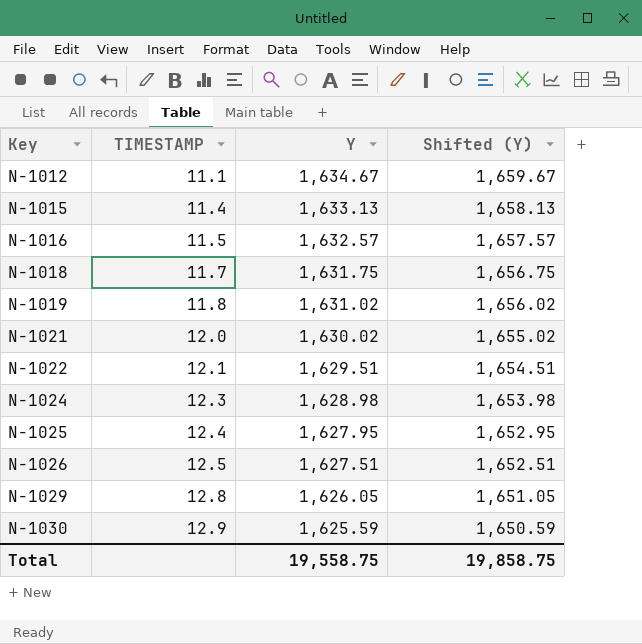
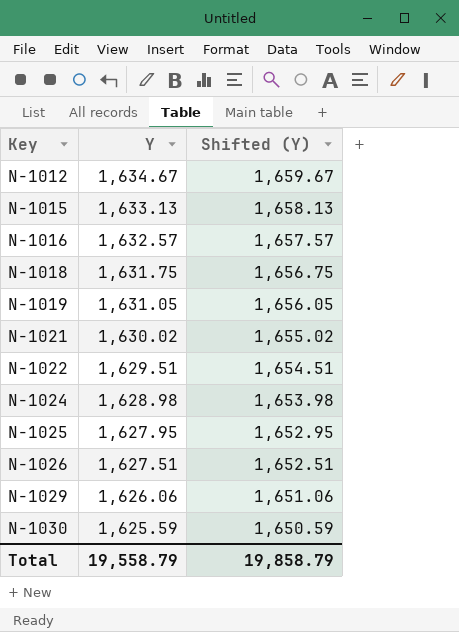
column TIMESTAMP | position: 2 -> none
N-1019 | Y: 1,631.02 -> 1,631.05
N-1019 | Shifted (Y): 1,656.02 -> 1,656.05
N-1029 | Y: 1,626.05 -> 1,626.06
N-1029 | Shifted (Y): 1,651.05 -> 1,651.06
Total | Y: 19,558.75 -> 19,558.79
Total | Shifted (Y): 19,858.75 -> 19,858.79

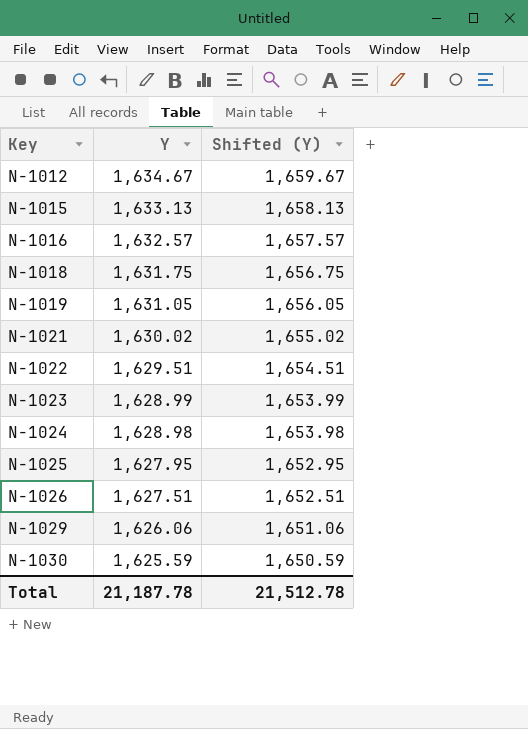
row N-1023: none -> 1,628.99 | 1,653.99
Total | Y: 19,558.79 -> 21,187.78
Total | Shifted (Y): 19,858.79 -> 21,512.78

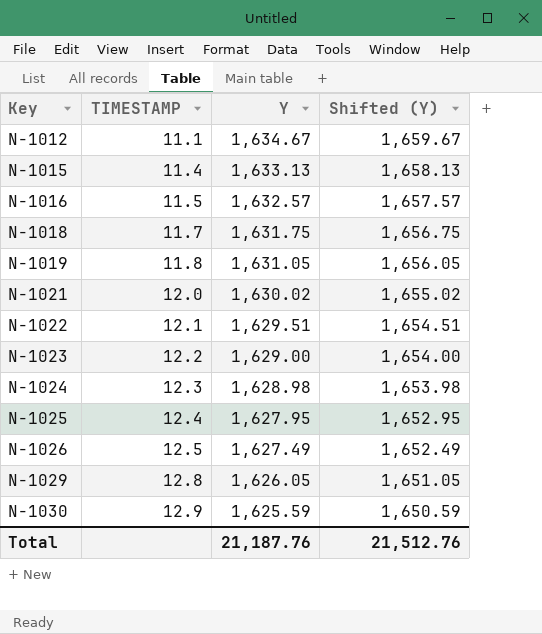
column TIMESTAMP | position: none -> 2
N-1023 | Y: 1,628.99 -> 1,629.00
N-1023 | Shifted (Y): 1,653.99 -> 1,654.00
N-1026 | Y: 1,627.51 -> 1,627.49
N-1026 | Shifted (Y): 1,652.51 -> 1,652.49
N-1029 | Y: 1,626.06 -> 1,626.05
N-1029 | Shifted (Y): 1,651.06 -> 1,651.05
Total | Y: 21,187.78 -> 21,187.76
Total | Shifted (Y): 21,512.78 -> 21,512.76

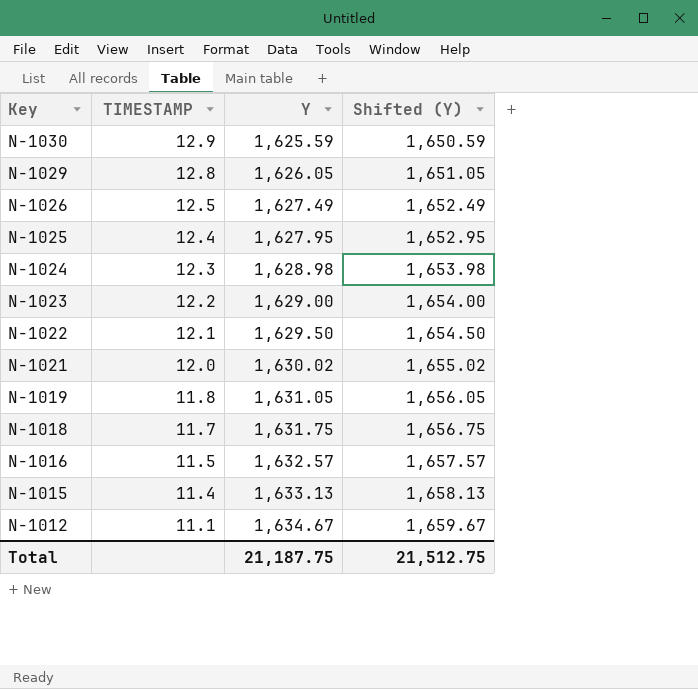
row order: Key ascending -> Key descending
N-1022 | Y: 1,629.51 -> 1,629.50
N-1022 | Shifted (Y): 1,654.51 -> 1,654.50
Total | Y: 21,187.76 -> 21,187.75
Total | Shifted (Y): 21,512.76 -> 21,512.75

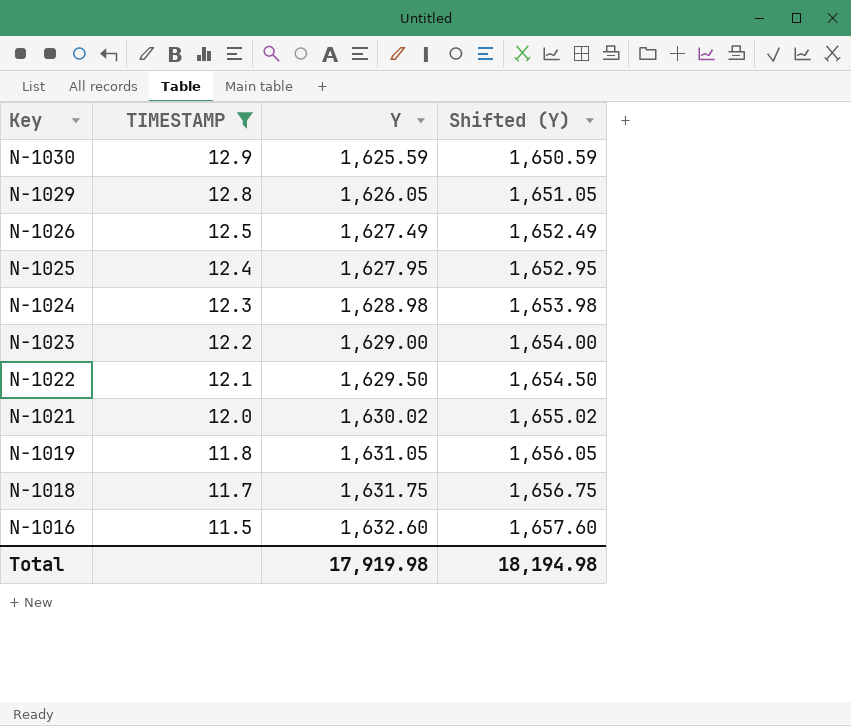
filter: none -> TIMESTAMP >= 11.5
N-1016 | Y: 1,632.57 -> 1,632.60
N-1016 | Shifted (Y): 1,657.57 -> 1,657.60
Total | Y: 21,187.75 -> 17,919.98
Total | Shifted (Y): 21,512.75 -> 18,194.98

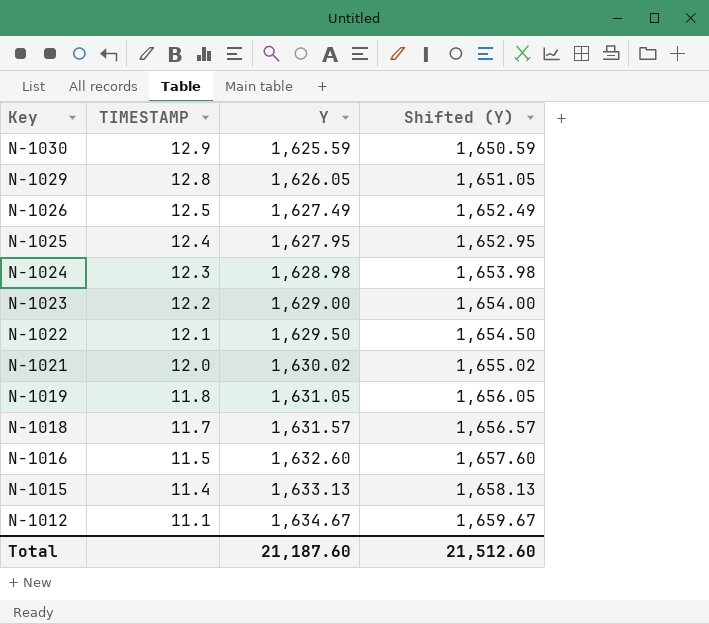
filter: TIMESTAMP >= 11.5 -> none
N-1018 | Y: 1,631.75 -> 1,631.57
N-1018 | Shifted (Y): 1,656.75 -> 1,656.57
Total | Y: 17,919.98 -> 21,187.60
Total | Shifted (Y): 18,194.98 -> 21,512.60

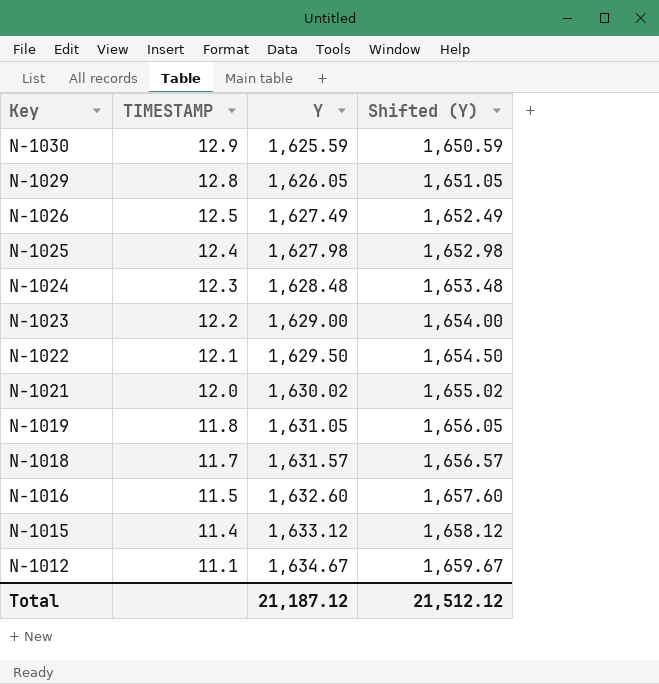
N-1025 | Y: 1,627.95 -> 1,627.98
N-1025 | Shifted (Y): 1,652.95 -> 1,652.98
N-1024 | Y: 1,628.98 -> 1,628.48
N-1024 | Shifted (Y): 1,653.98 -> 1,653.48
N-1015 | Y: 1,633.13 -> 1,633.12
N-1015 | Shifted (Y): 1,658.13 -> 1,658.12
Total | Y: 21,187.60 -> 21,187.12
Total | Shifted (Y): 21,512.60 -> 21,512.12

